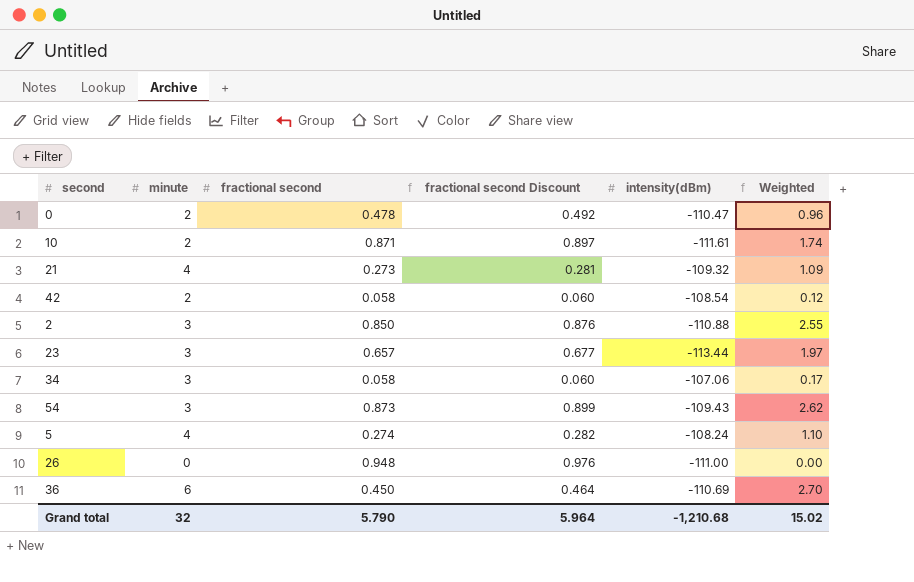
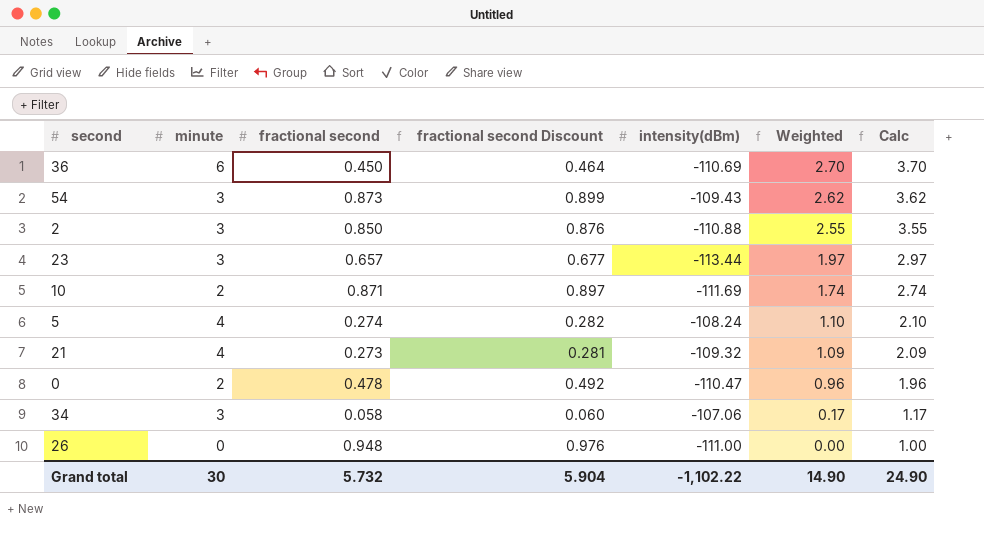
row order: none -> Weighted descending
column Calc | formula: none -> [Weighted] + 1
row 42: 2 | 0.058 | 0.060 | -108.54 | 0.12 -> none
10 | intensity(dBm): -111.61 -> -111.69
Grand total | minute: 32 -> 30
Grand total | fractional second: 5.790 -> 5.732
Grand total | fractional second Discount: 5.964 -> 5.904
Grand total | intensity(dBm): -1,210.68 -> -1,102.22
Grand total | Weighted: 15.02 -> 14.90

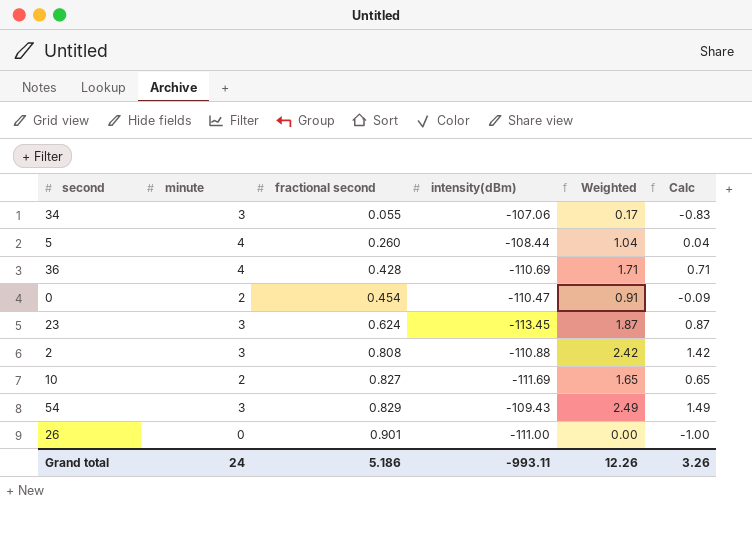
row order: Weighted descending -> fractional second ascending
column fractional second Discount | formula: [fractional second] * 1.03 -> none
column Calc | formula: [Weighted] + 1 -> [Weighted] - 1
row 21: 4 | 0.273 | 0.281 | -109.32 | 1.09 | 2.09 -> none
34 | fractional second: 0.058 -> 0.055
5 | fractional second: 0.274 -> 0.260
5 | intensity(dBm): -108.24 -> -108.44
5 | Weighted: 1.10 -> 1.04
36 | minute: 6 -> 4
36 | fractional second: 0.450 -> 0.428
36 | Weighted: 2.70 -> 1.71
0 | fractional second: 0.478 -> 0.454
0 | Weighted: 0.96 -> 0.91
23 | fractional second: 0.657 -> 0.624
23 | intensity(dBm): -113.44 -> -113.45
23 | Weighted: 1.97 -> 1.87
2 | fractional second: 0.850 -> 0.808
2 | Weighted: 2.55 -> 2.42
10 | fractional second: 0.871 -> 0.827
10 | Weighted: 1.74 -> 1.65
54 | fractional second: 0.873 -> 0.829
54 | Weighted: 2.62 -> 2.49
26 | fractional second: 0.948 -> 0.901
Grand total | minute: 30 -> 24
Grand total | fractional second: 5.732 -> 5.186
Grand total | intensity(dBm): -1,102.22 -> -993.11
Grand total | Weighted: 14.90 -> 12.26
Grand total | Calc: 24.90 -> 3.26

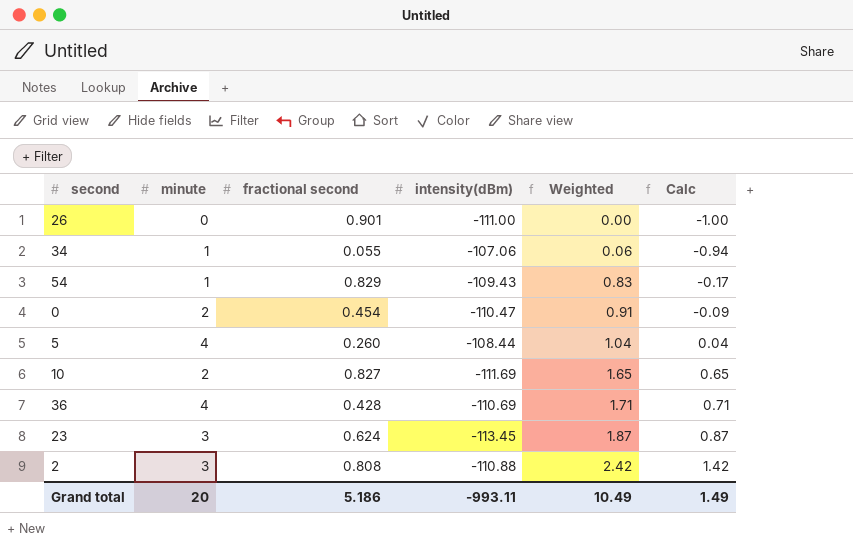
row order: fractional second ascending -> Weighted ascending
34 | minute: 3 -> 1
34 | Weighted: 0.17 -> 0.06
34 | Calc: -0.83 -> -0.94
54 | minute: 3 -> 1
54 | Weighted: 2.49 -> 0.83
54 | Calc: 1.49 -> -0.17
Grand total | minute: 24 -> 20
Grand total | Weighted: 12.26 -> 10.49
Grand total | Calc: 3.26 -> 1.49

